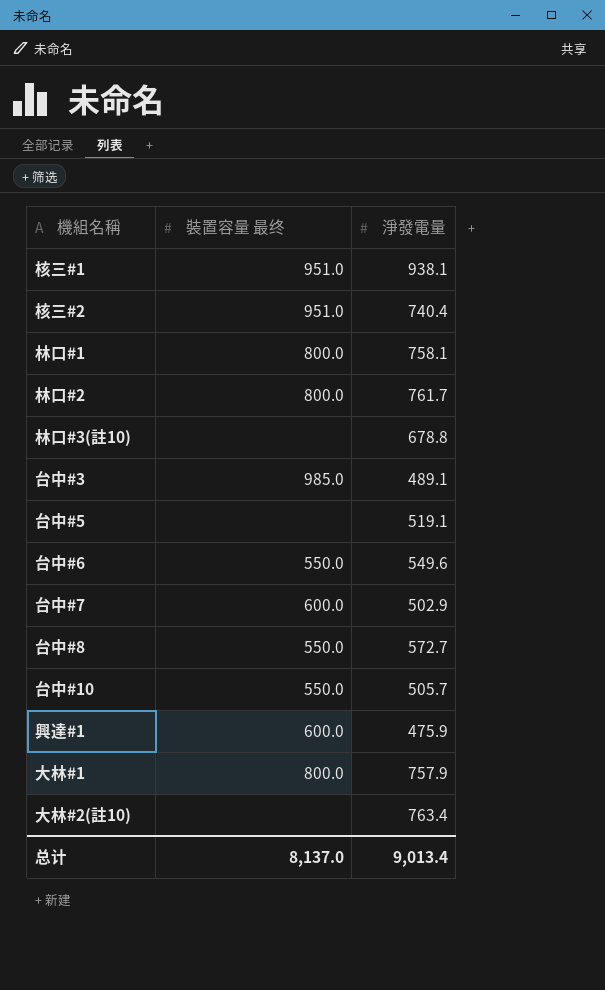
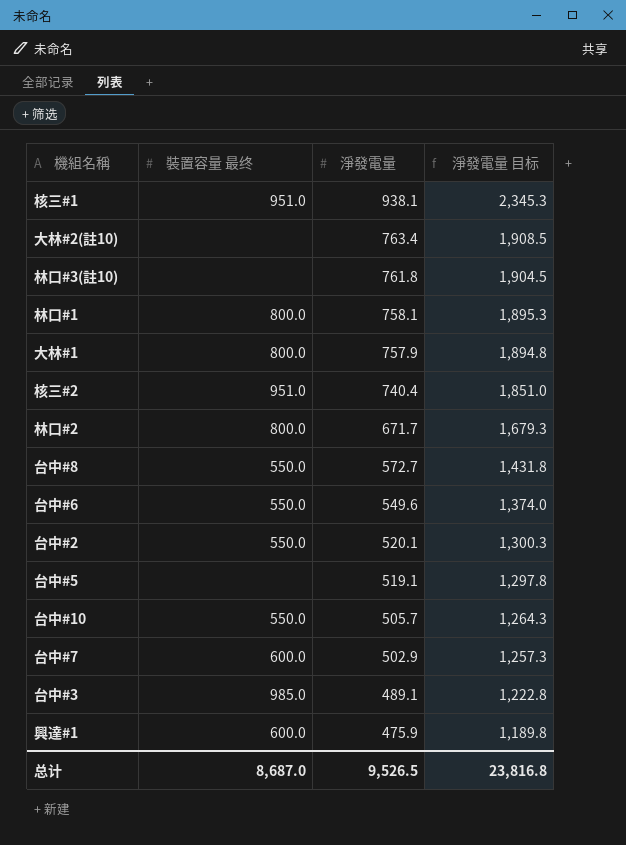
row order: none -> 淨發電量 descending
column 淨發電量 目标 | formula: none -> [淨發電量] * 2.5
林口#3(註10) | 淨發電量: 678.8 -> 761.8
林口#2 | 淨發電量: 761.7 -> 671.7
row 台中#2: none -> 550.0 | 520.1 | 1,300.3
总计 | 裝置容量 最终: 8,137.0 -> 8,687.0
总计 | 淨發電量: 9,013.4 -> 9,526.5

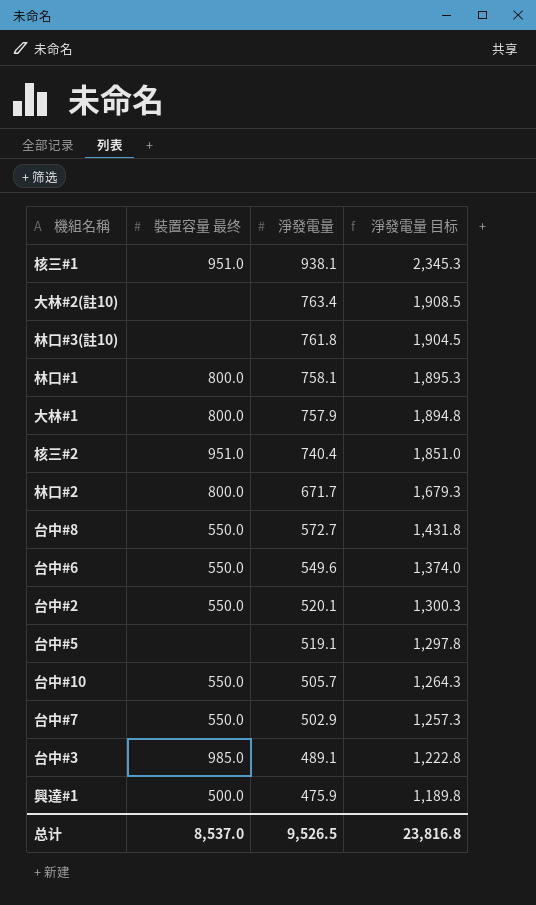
台中#7 | 裝置容量 最终: 600.0 -> 550.0
興達#1 | 裝置容量 最终: 600.0 -> 500.0
总计 | 裝置容量 最终: 8,687.0 -> 8,537.0

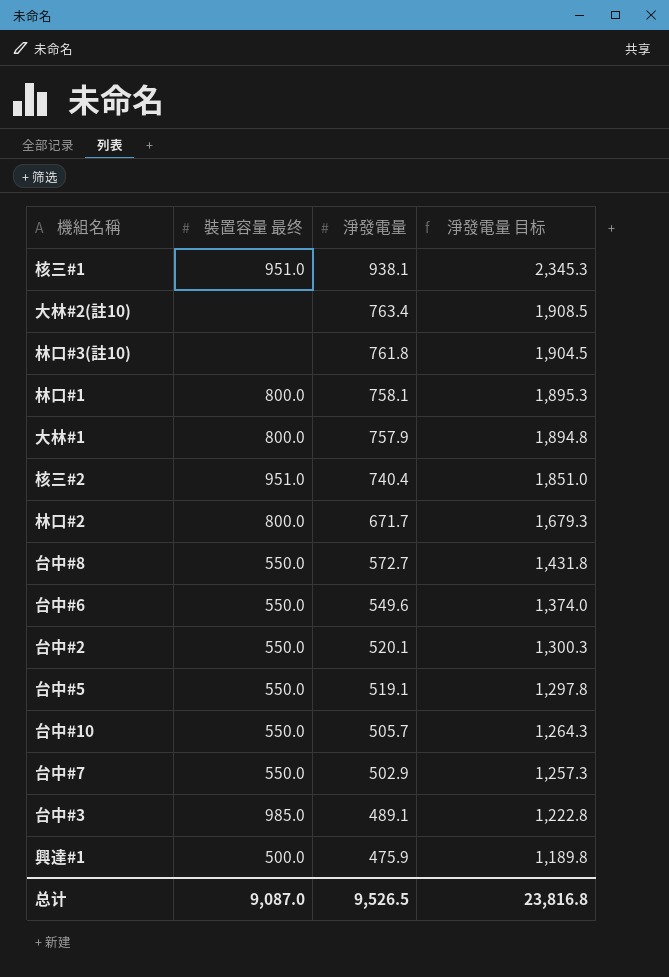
台中#5 | 裝置容量 最终: none -> 550.0
总计 | 裝置容量 最终: 8,537.0 -> 9,087.0

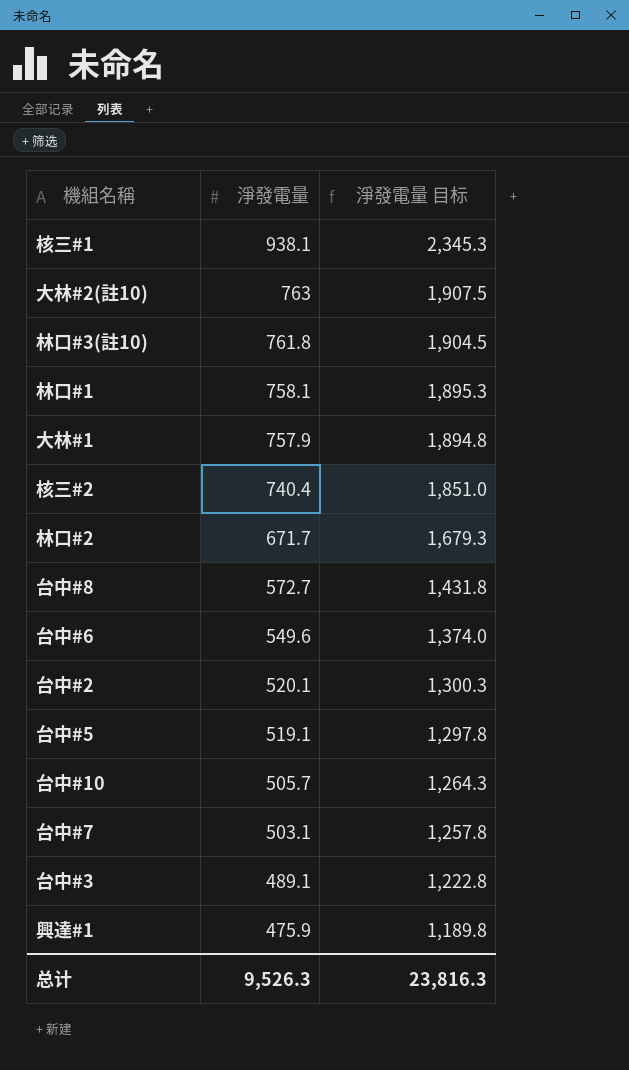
column 裝置容量 最终 | position: 2 -> none
大林#2(註10) | 淨發電量: 763.4 -> 763
大林#2(註10) | 淨發電量 目标: 1,908.5 -> 1,907.5
台中#7 | 淨發電量: 502.9 -> 503.1
台中#7 | 淨發電量 目标: 1,257.3 -> 1,257.8
总计 | 淨發電量: 9,526.5 -> 9,526.3
总计 | 淨發電量 目标: 23,816.8 -> 23,816.3

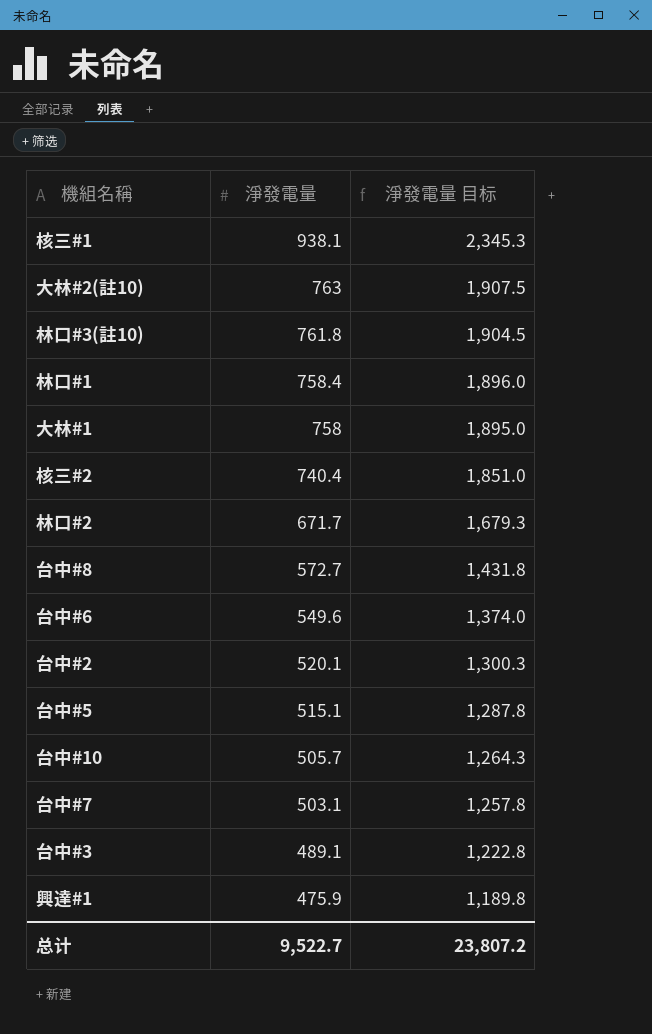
林口#1 | 淨發電量: 758.1 -> 758.4
林口#1 | 淨發電量 目标: 1,895.3 -> 1,896.0
大林#1 | 淨發電量: 757.9 -> 758
大林#1 | 淨發電量 目标: 1,894.8 -> 1,895.0
台中#5 | 淨發電量: 519.1 -> 515.1
台中#5 | 淨發電量 目标: 1,297.8 -> 1,287.8
总计 | 淨發電量: 9,526.3 -> 9,522.7
总计 | 淨發電量 目标: 23,816.3 -> 23,807.2

